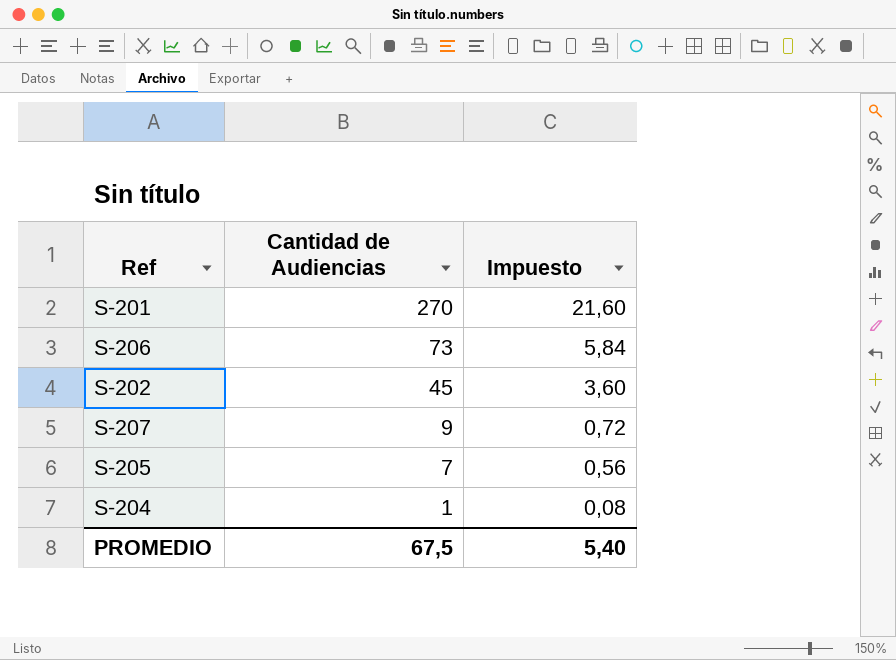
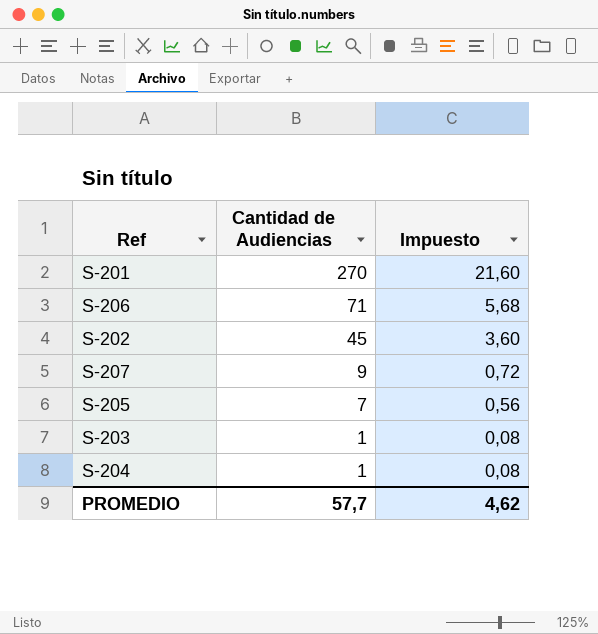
S-206 | Cantidad de Audiencias: 73 -> 71
S-206 | Impuesto: 5,84 -> 5,68
row S-203: none -> 1 | 0,08
PROMEDIO | Cantidad de Audiencias: 67,5 -> 57,7
PROMEDIO | Impuesto: 5,40 -> 4,62

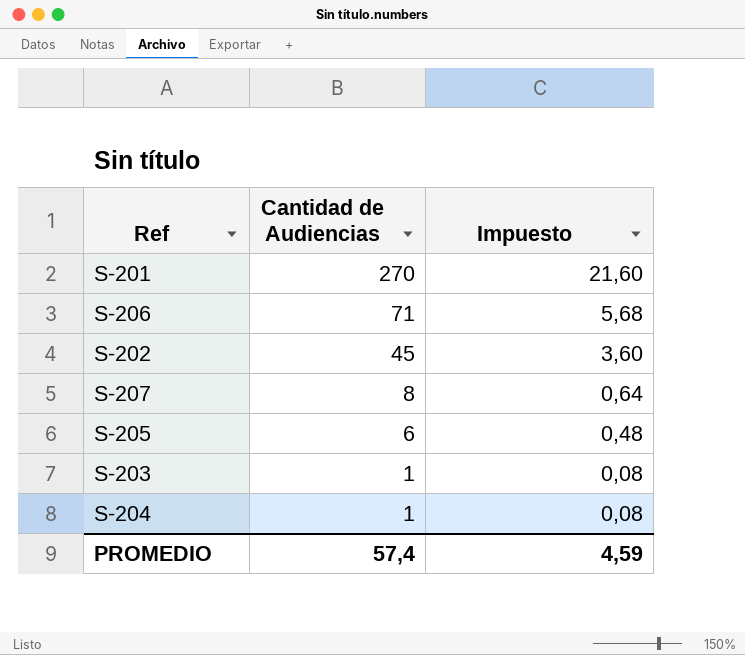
S-207 | Cantidad de Audiencias: 9 -> 8
S-207 | Impuesto: 0,72 -> 0,64
S-205 | Cantidad de Audiencias: 7 -> 6
S-205 | Impuesto: 0,56 -> 0,48
PROMEDIO | Cantidad de Audiencias: 57,7 -> 57,4
PROMEDIO | Impuesto: 4,62 -> 4,59

